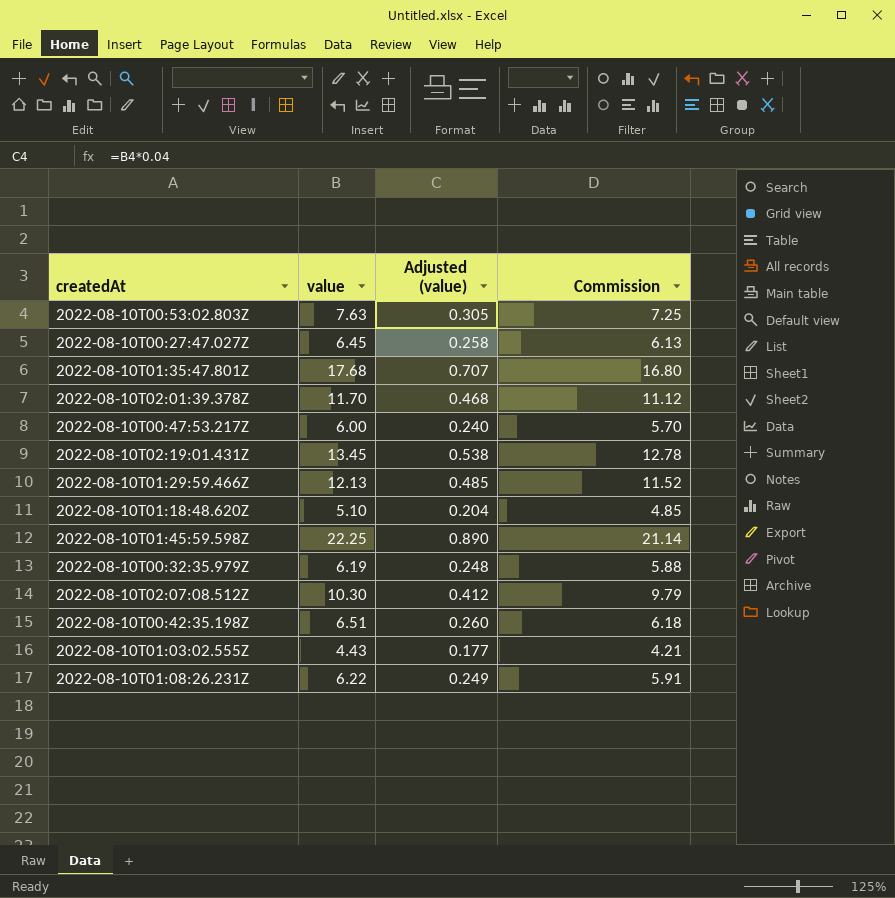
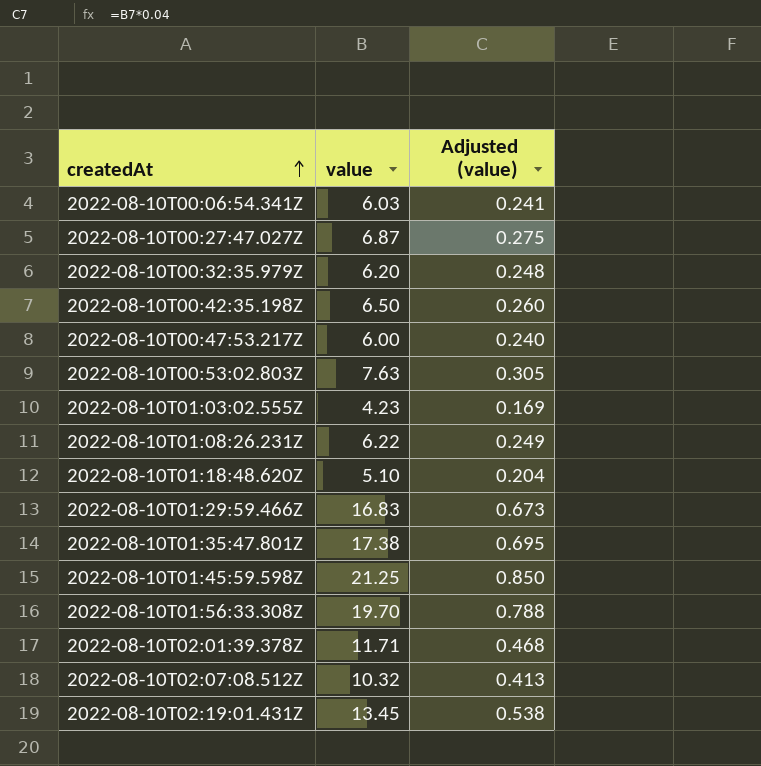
row order: none -> createdAt ascending
column Commission | formula: [value] * 0.95 -> none
row 2022-08-10T00:06:54.341Z: none -> 6.03 | 0.241
2022-08-10T00:27:47.027Z | value: 6.45 -> 6.87
2022-08-10T00:27:47.027Z | Adjusted (value): 0.258 -> 0.275
2022-08-10T00:32:35.979Z | value: 6.19 -> 6.20
2022-08-10T00:42:35.198Z | value: 6.51 -> 6.50
2022-08-10T01:03:02.555Z | value: 4.43 -> 4.23
2022-08-10T01:03:02.555Z | Adjusted (value): 0.177 -> 0.169
2022-08-10T01:29:59.466Z | value: 12.13 -> 16.83
2022-08-10T01:29:59.466Z | Adjusted (value): 0.485 -> 0.673
2022-08-10T01:35:47.801Z | value: 17.68 -> 17.38
2022-08-10T01:35:47.801Z | Adjusted (value): 0.707 -> 0.695
2022-08-10T01:45:59.598Z | value: 22.25 -> 21.25
2022-08-10T01:45:59.598Z | Adjusted (value): 0.890 -> 0.850
row 2022-08-10T01:56:33.308Z: none -> 19.70 | 0.788
2022-08-10T02:01:39.378Z | value: 11.70 -> 11.71
2022-08-10T02:07:08.512Z | value: 10.30 -> 10.32
2022-08-10T02:07:08.512Z | Adjusted (value): 0.412 -> 0.413

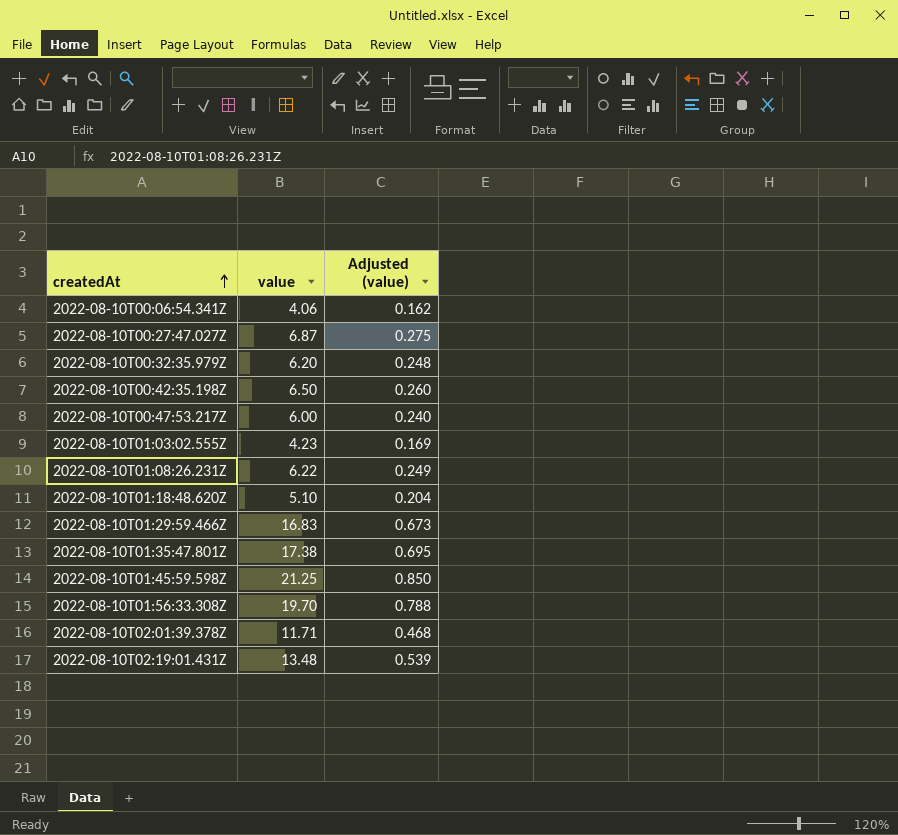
row 2022-08-10T00:53:02.803Z: 7.63 | 0.305 -> none
row 2022-08-10T02:07:08.512Z: 10.32 | 0.413 -> none
2022-08-10T00:06:54.341Z | value: 6.03 -> 4.06
2022-08-10T00:06:54.341Z | Adjusted (value): 0.241 -> 0.162
2022-08-10T02:19:01.431Z | value: 13.45 -> 13.48
2022-08-10T02:19:01.431Z | Adjusted (value): 0.538 -> 0.539

